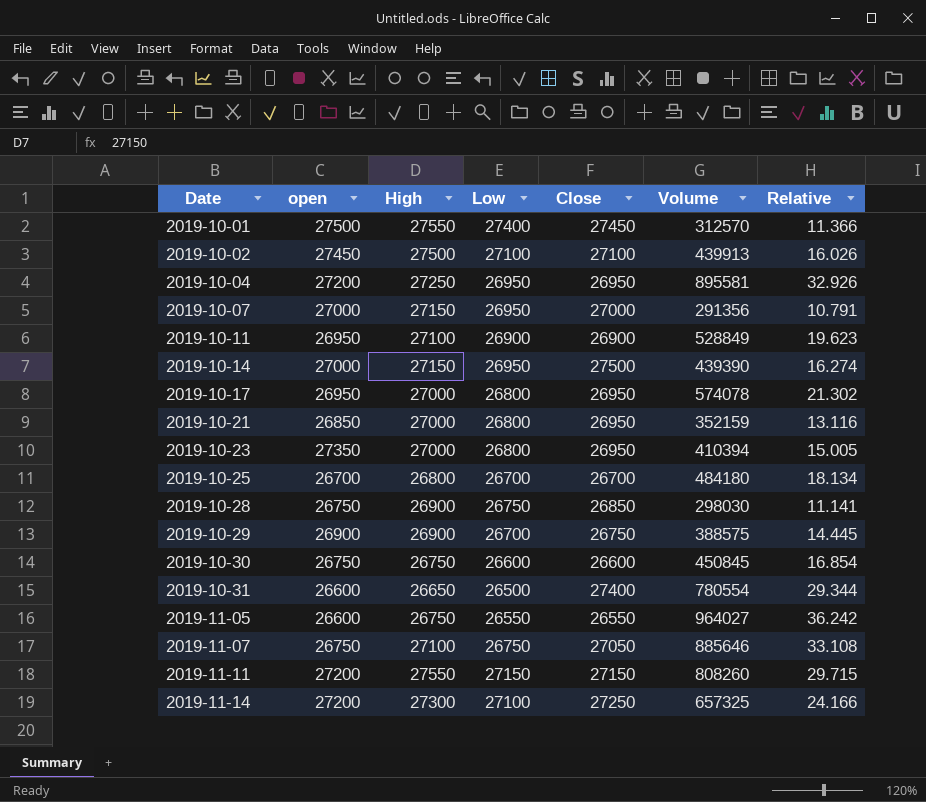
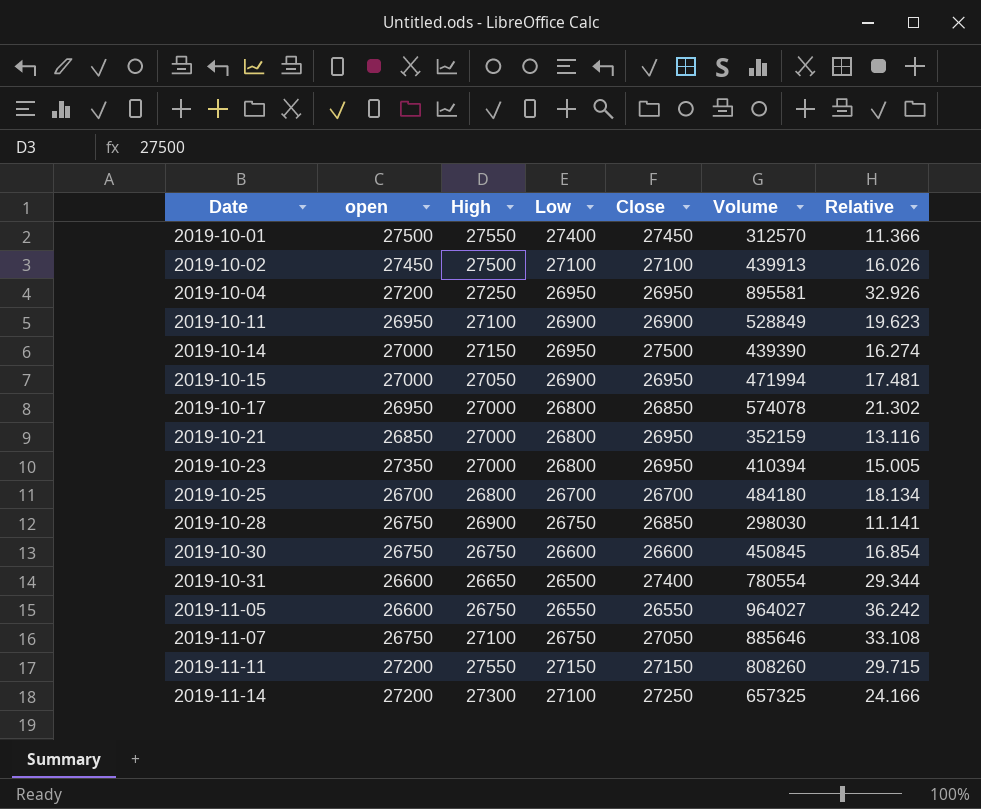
row 2019-10-07: 27000 | 27150 | 26950 | 27000 | 291356 | 10.791 -> none
row 2019-10-29: 26900 | 26900 | 26700 | 26750 | 388575 | 14.445 -> none
row 2019-10-15: none -> 27000 | 27050 | 26900 | 26950 | 471994 | 17.481
2019-10-17 | Close: 26950 -> 26850

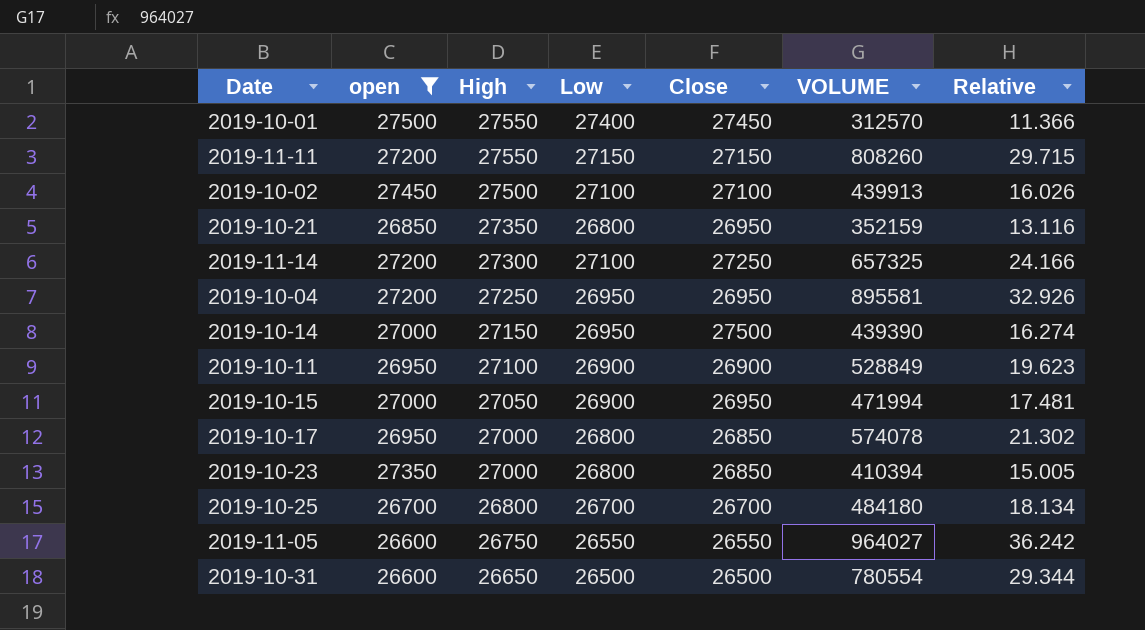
filter: none -> open != 26750
row order: Date ascending -> High descending
column name: Volume -> VOLUME
2019-10-21 | High: 27000 -> 27350
2019-10-23 | Close: 26950 -> 26850
2019-10-31 | Close: 27400 -> 26500

